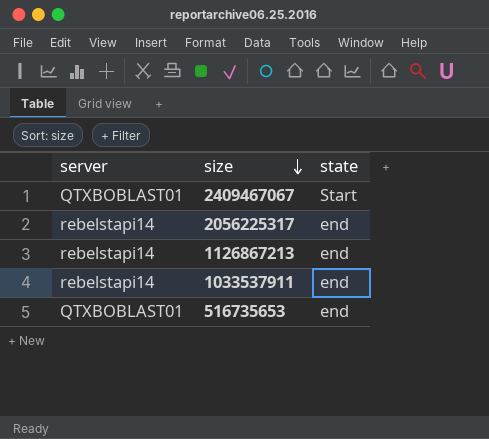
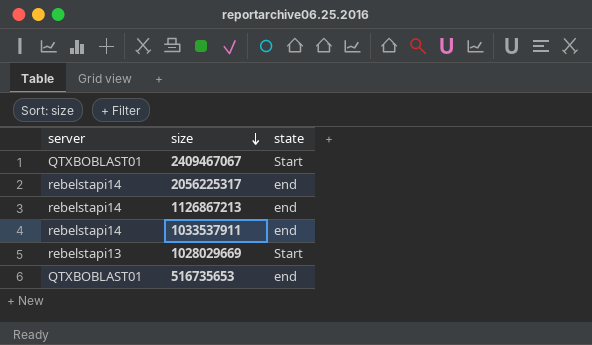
row 1028029669: none -> rebelstapi13 | Start

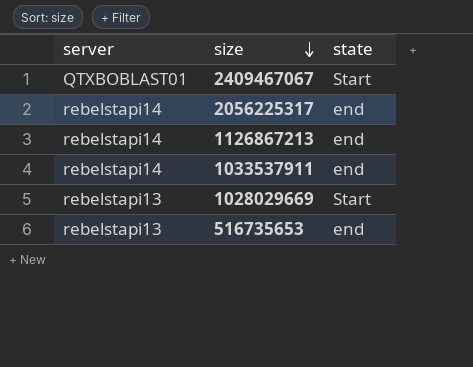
516735653 | server: QTXBOBLAST01 -> rebelstapi13

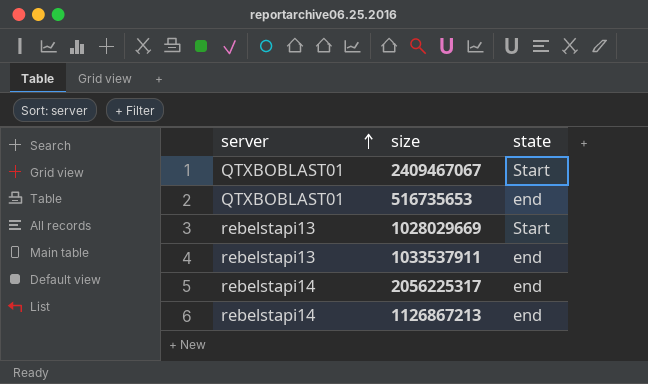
row order: size descending -> server ascending
516735653 | server: rebelstapi13 -> QTXBOBLAST01
1033537911 | server: rebelstapi14 -> rebelstapi13

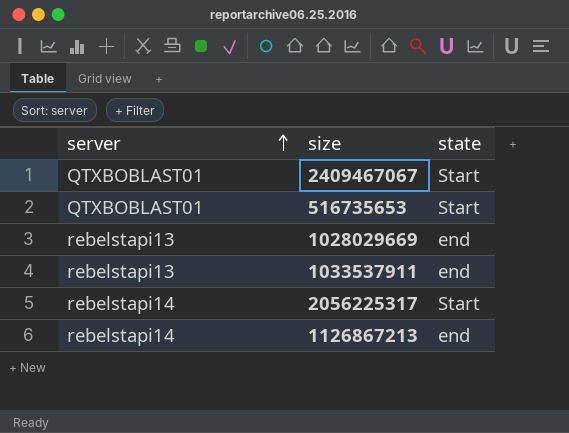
516735653 | state: end -> Start
1028029669 | state: Start -> end
2056225317 | state: end -> Start

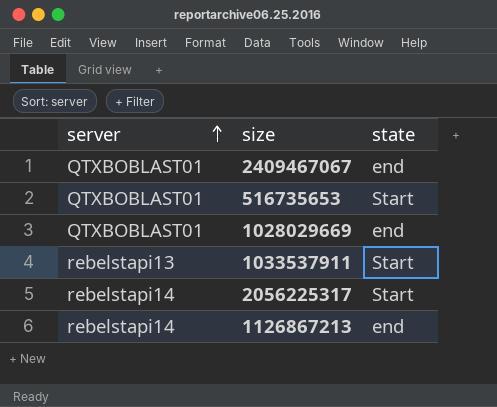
2409467067 | state: Start -> end
1028029669 | server: rebelstapi13 -> QTXBOBLAST01
1033537911 | state: end -> Start

